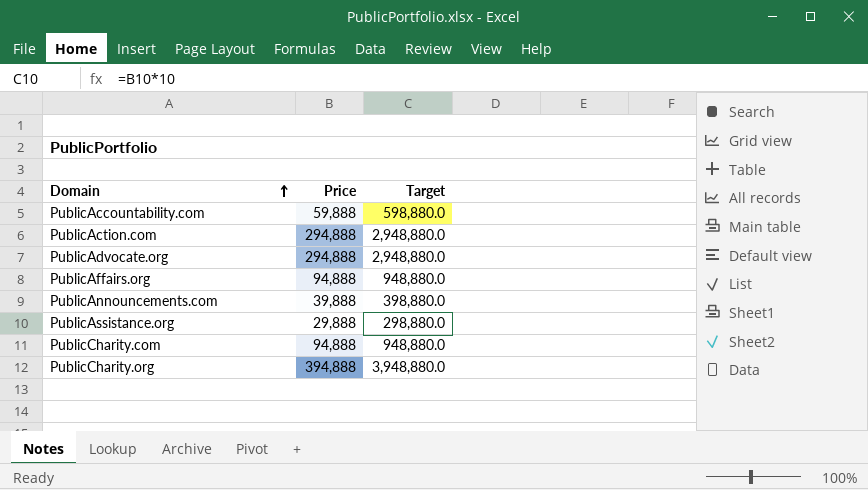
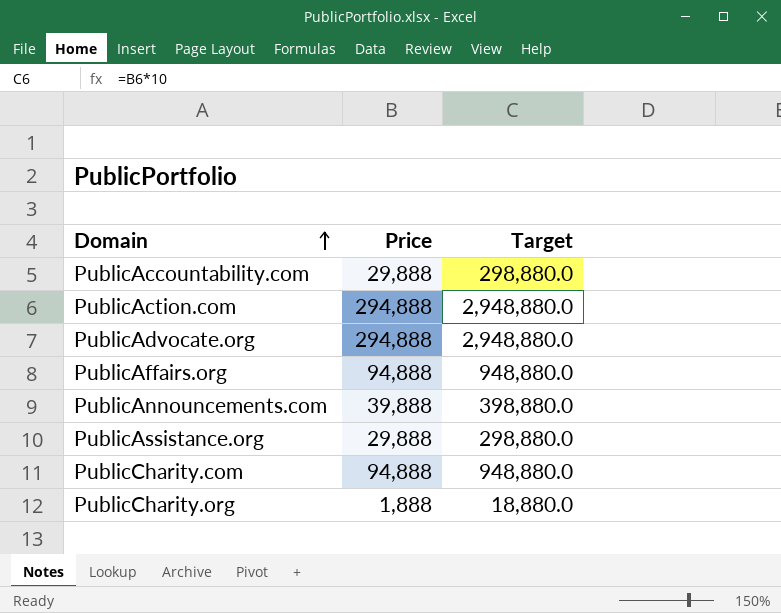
PublicAccountability.com | Price: 59,888 -> 29,888
PublicAccountability.com | Target: 598,880.0 -> 298,880.0
PublicCharity.org | Price: 394,888 -> 1,888
PublicCharity.org | Target: 3,948,880.0 -> 18,880.0

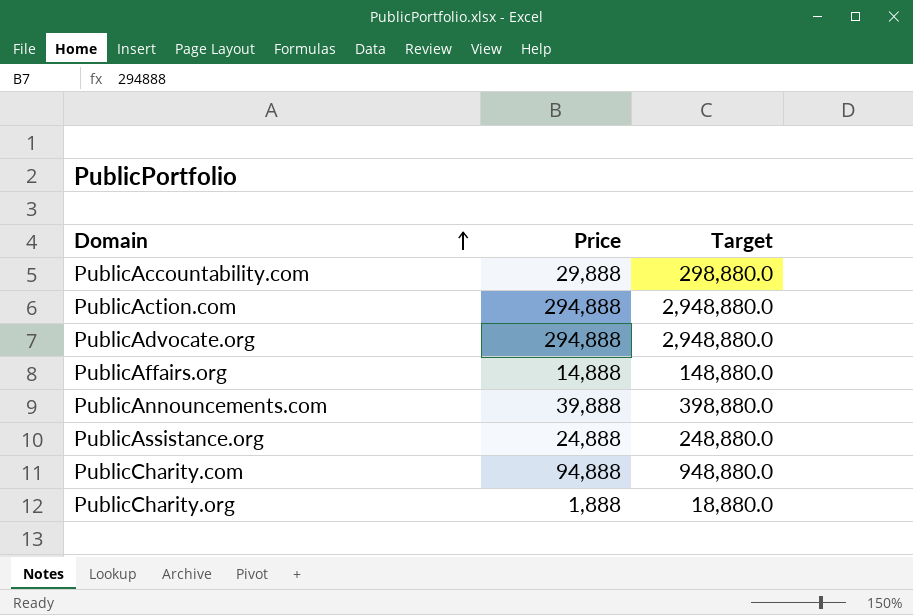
PublicAffairs.org | Price: 94,888 -> 14,888
PublicAffairs.org | Target: 948,880.0 -> 148,880.0
PublicAssistance.org | Price: 29,888 -> 24,888
PublicAssistance.org | Target: 298,880.0 -> 248,880.0

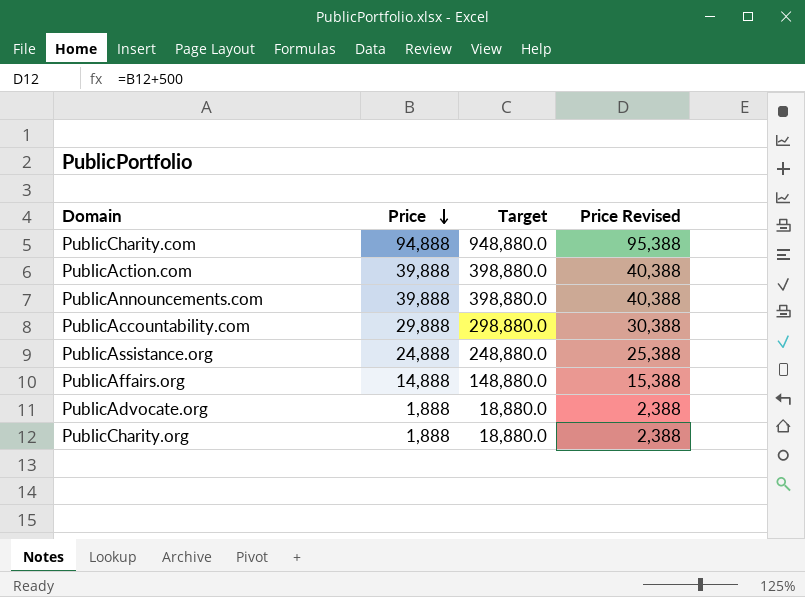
row order: Domain ascending -> Price descending
column Price Revised | formula: none -> [Price] + 500
PublicAction.com | Price: 294,888 -> 39,888
PublicAction.com | Target: 2,948,880.0 -> 398,880.0
PublicAdvocate.org | Price: 294,888 -> 1,888
PublicAdvocate.org | Target: 2,948,880.0 -> 18,880.0

